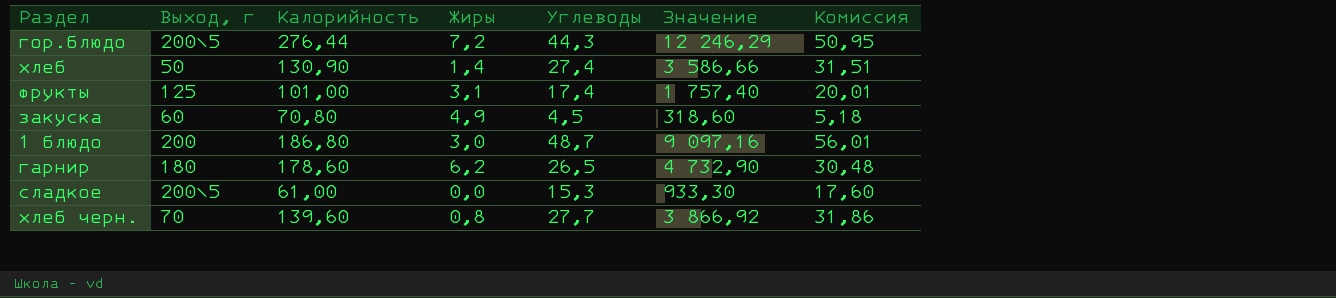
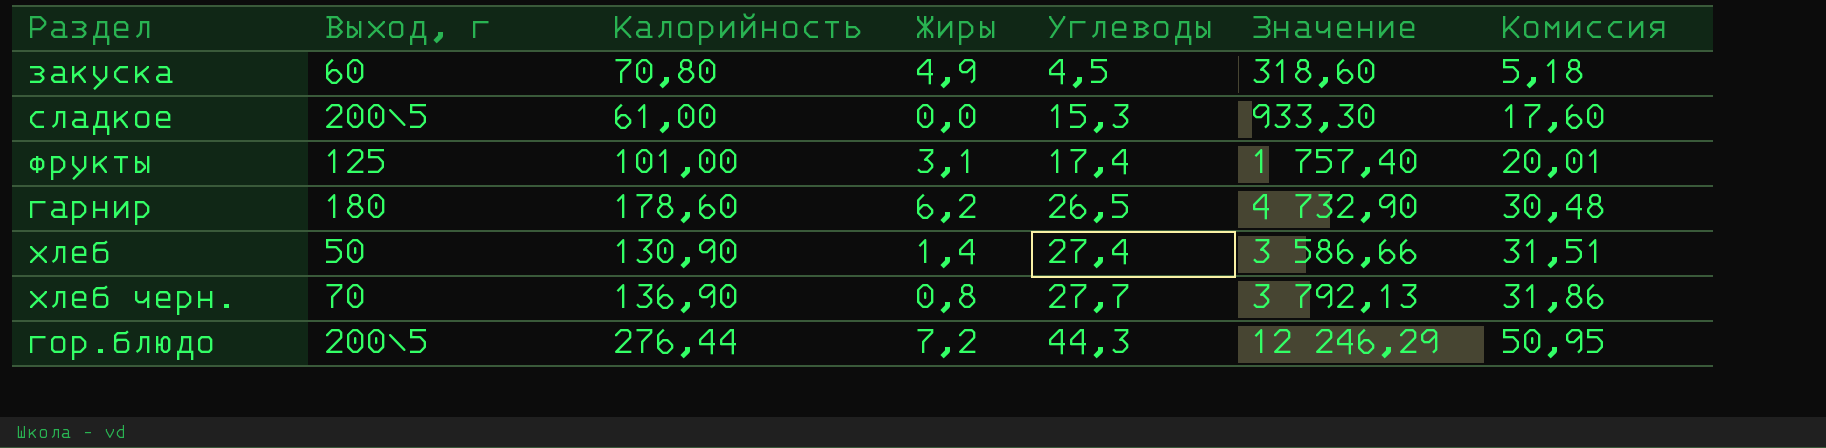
row order: none -> Углеводы ascending
row 1 блюдо: 200 | 186,80 | 3,0 | 48,7 | 9 097,16 | 56,01 -> none
хлеб черн. | Калорийность: 139,60 -> 136,90
хлеб черн. | Значение: 3 866,92 -> 3 792,13

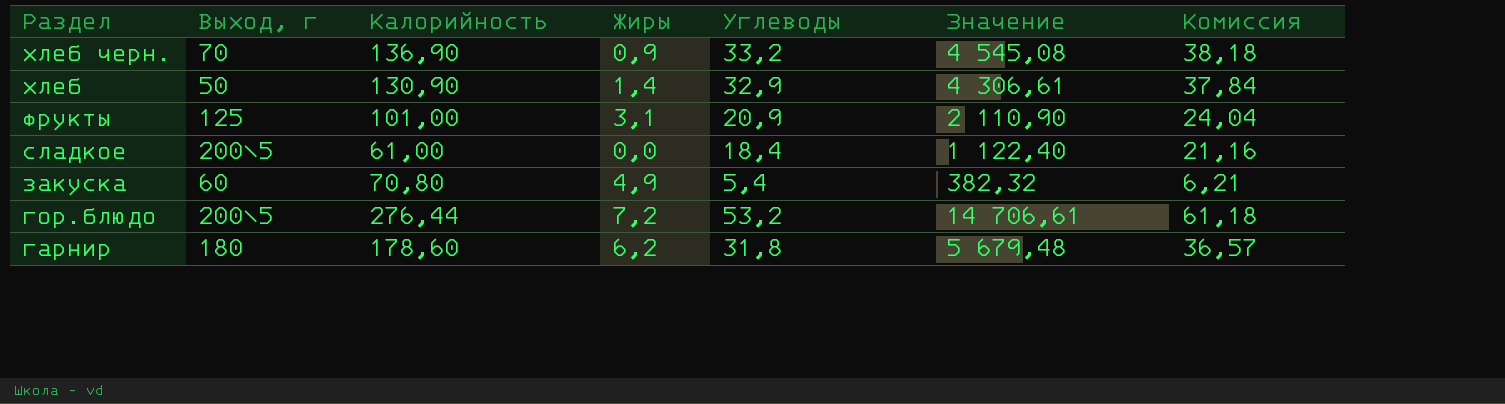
row order: Углеводы ascending -> Раздел descending
хлеб черн. | Жиры: 0,8 -> 0,9
хлеб черн. | Углеводы: 27,7 -> 33,2
хлеб черн. | Значение: 3 792,13 -> 4 545,08
хлеб черн. | Комиссия: 31,86 -> 38,18
хлеб | Углеводы: 27,4 -> 32,9
хлеб | Значение: 3 586,66 -> 4 306,61
хлеб | Комиссия: 31,51 -> 37,84
фрукты | Углеводы: 17,4 -> 20,9
фрукты | Значение: 1 757,40 -> 2 110,90
фрукты | Комиссия: 20,01 -> 24,04
сладкое | Углеводы: 15,3 -> 18,4
сладкое | Значение: 933,30 -> 1 122,40
сладкое | Комиссия: 17,60 -> 21,16
закуска | Углеводы: 4,5 -> 5,4
закуска | Значение: 318,60 -> 382,32
закуска | Комиссия: 5,18 -> 6,21
гор.блюдо | Углеводы: 44,3 -> 53,2
гор.блюдо | Значение: 12 246,29 -> 14 706,61
гор.блюдо | Комиссия: 50,95 -> 61,18
гарнир | Углеводы: 26,5 -> 31,8
гарнир | Значение: 4 732,90 -> 5 679,48
гарнир | Комиссия: 30,48 -> 36,57

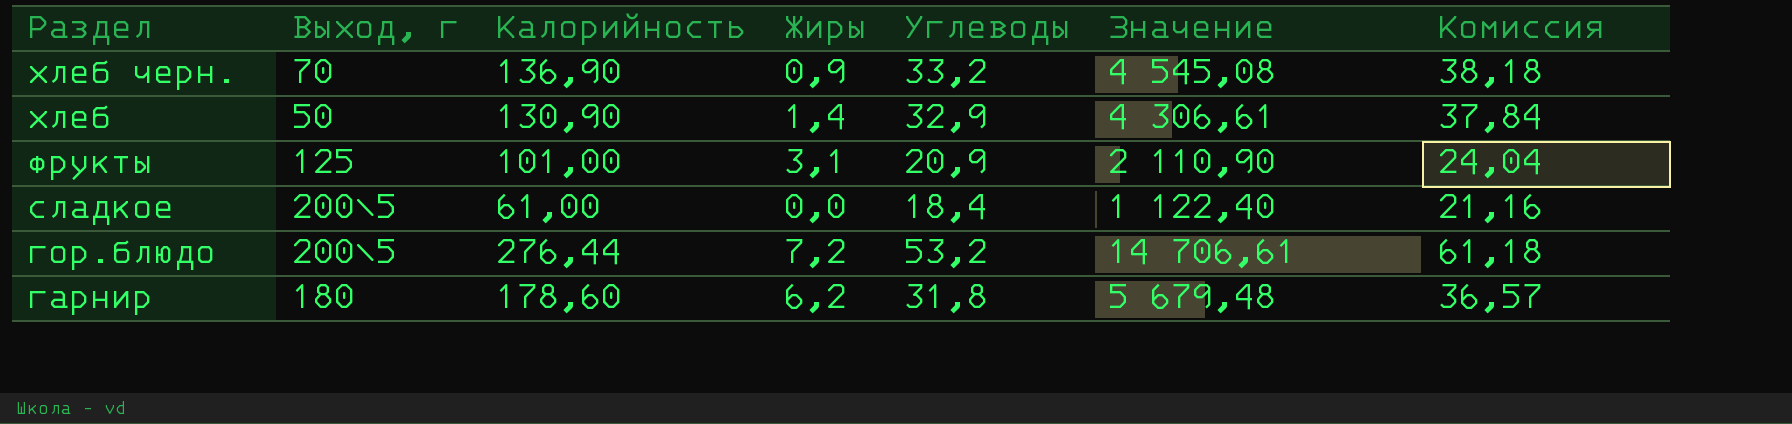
row закуска: 60 | 70,80 | 4,9 | 5,4 | 382,32 | 6,21 -> none

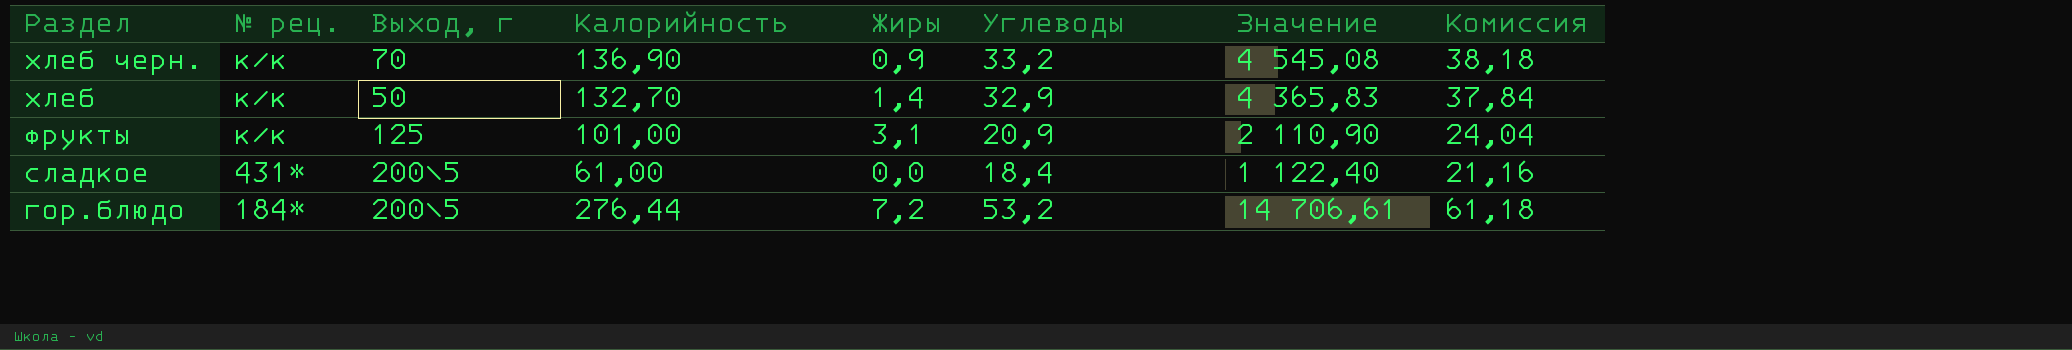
column № рец. | position: none -> 2
row гарнир: 180 | 178,60 | 6,2 | 31,8 | 5 679,48 | 36,57 -> none
хлеб | Калорийность: 130,90 -> 132,70
хлеб | Значение: 4 306,61 -> 4 365,83

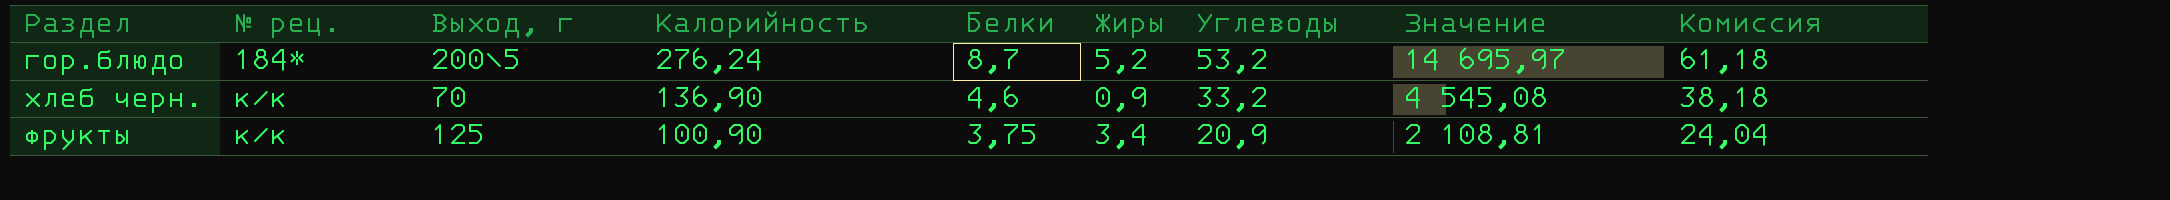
row order: Раздел descending -> № рец. ascending
column Белки | position: none -> 5
row хлеб: к/к | 50 | 132,70 | 1,4 | 32,9 | 4 365,83 | 37,84 -> none
row сладкое: 431* | 200\5 | 61,00 | 0,0 | 18,4 | 1 122,40 | 21,16 -> none
гор.блюдо | Калорийность: 276,44 -> 276,24
гор.блюдо | Жиры: 7,2 -> 5,2
гор.блюдо | Значение: 14 706,61 -> 14 695,97
фрукты | Калорийность: 101,00 -> 100,90
фрукты | Жиры: 3,1 -> 3,4
фрукты | Значение: 2 110,90 -> 2 108,81

